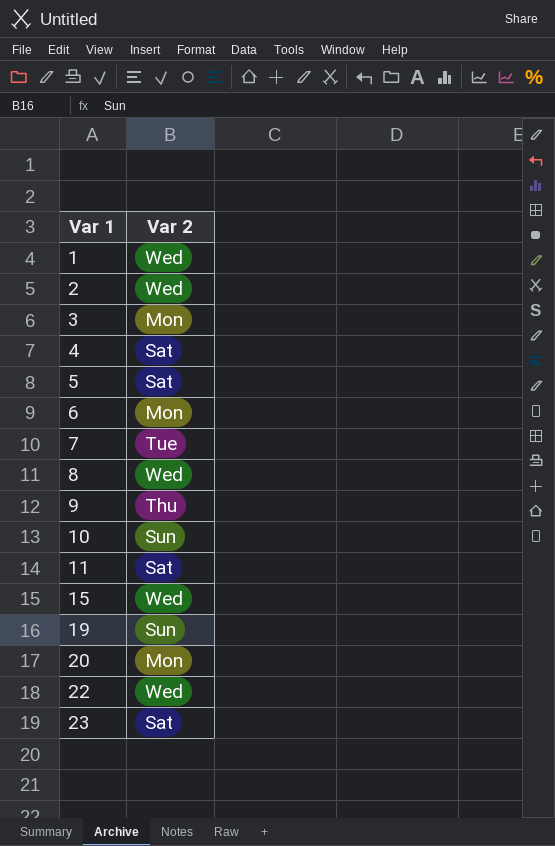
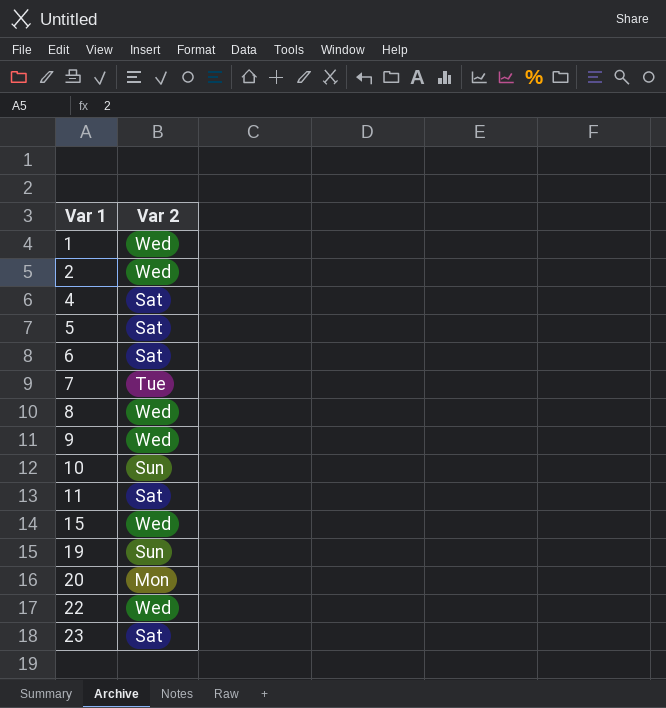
row 3: Mon -> none
6 | Var 2: Mon -> Sat
9 | Var 2: Thu -> Wed

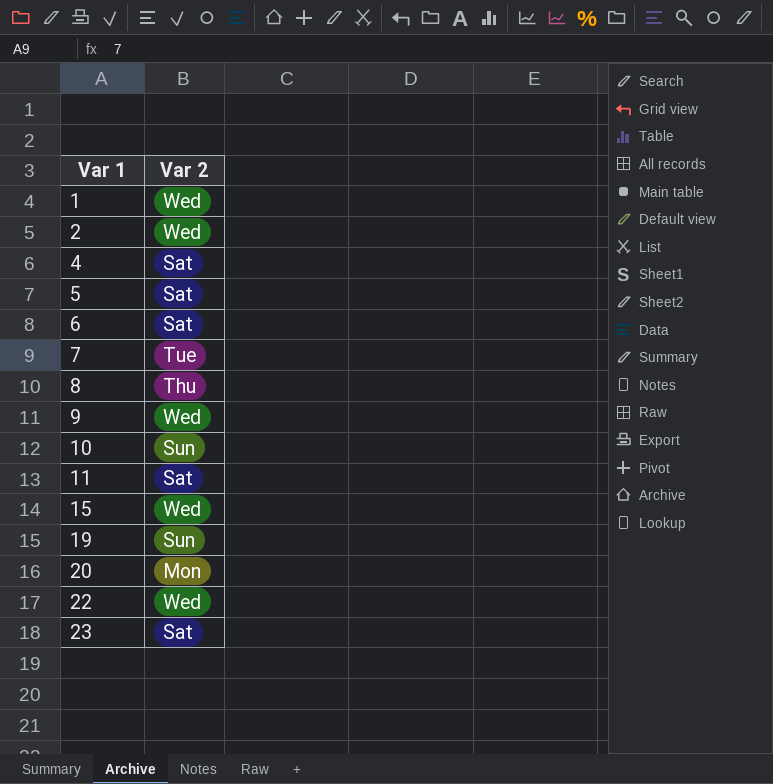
8 | Var 2: Wed -> Thu

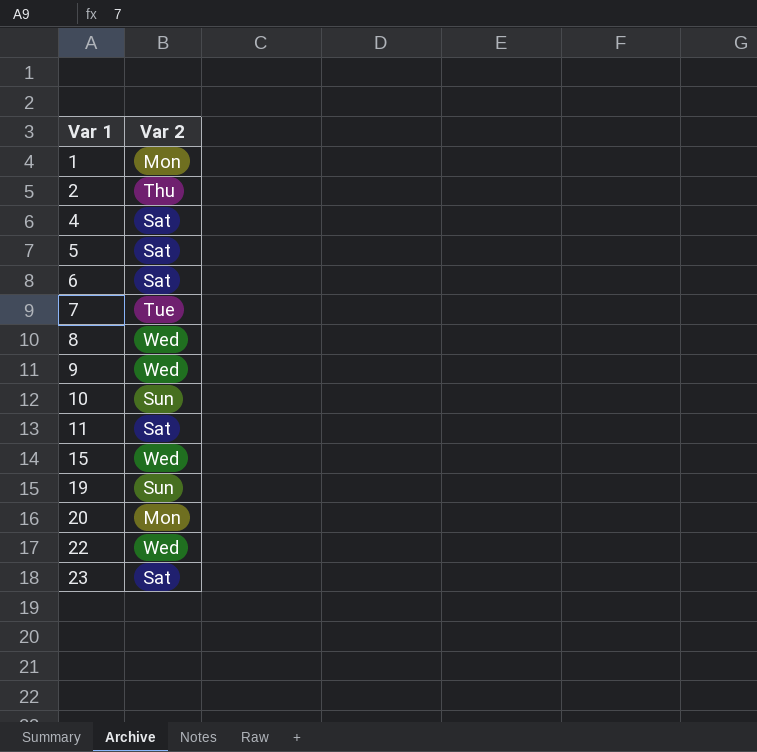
1 | Var 2: Wed -> Mon
2 | Var 2: Wed -> Thu
8 | Var 2: Thu -> Wed

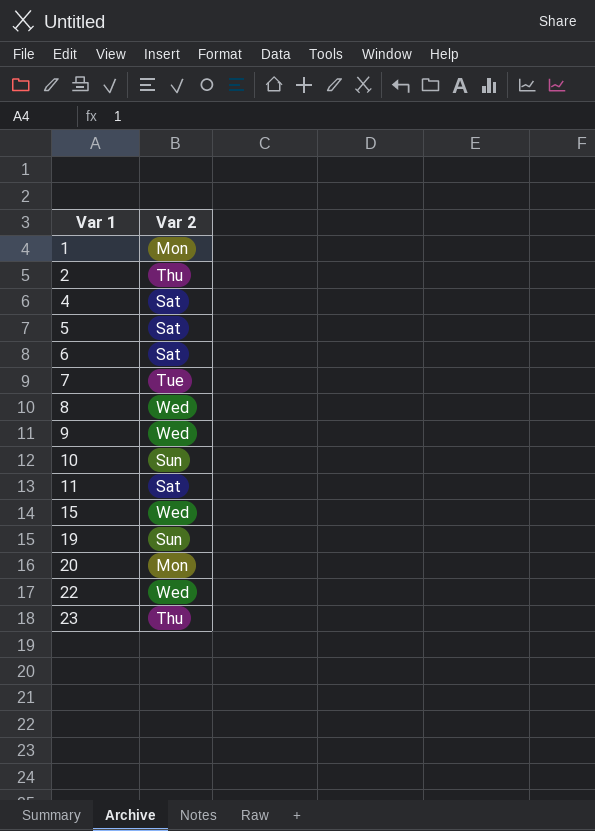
23 | Var 2: Sat -> Thu

